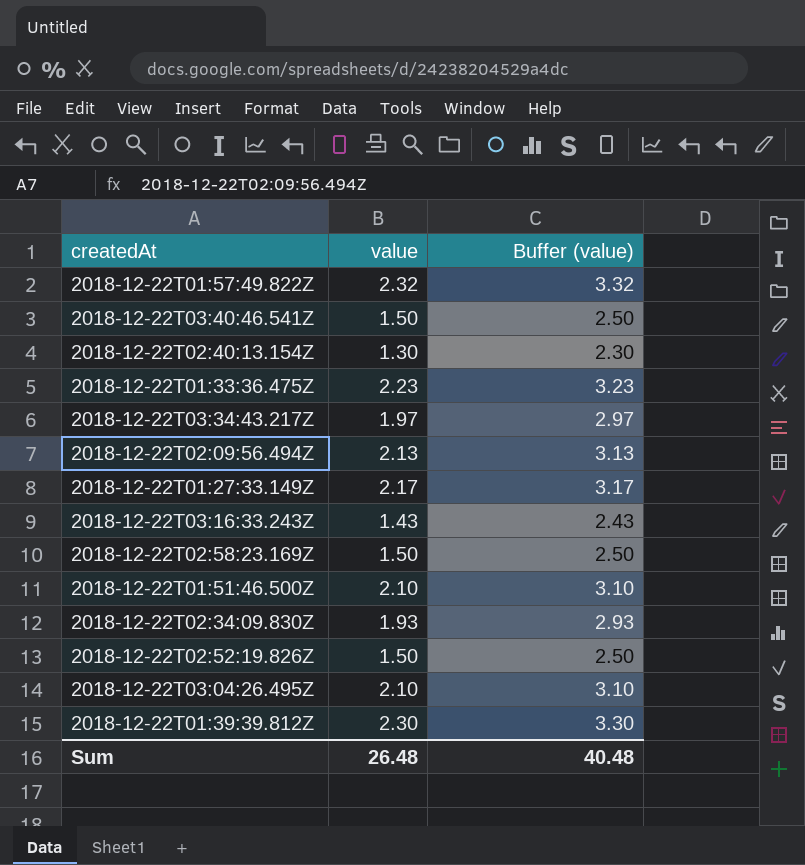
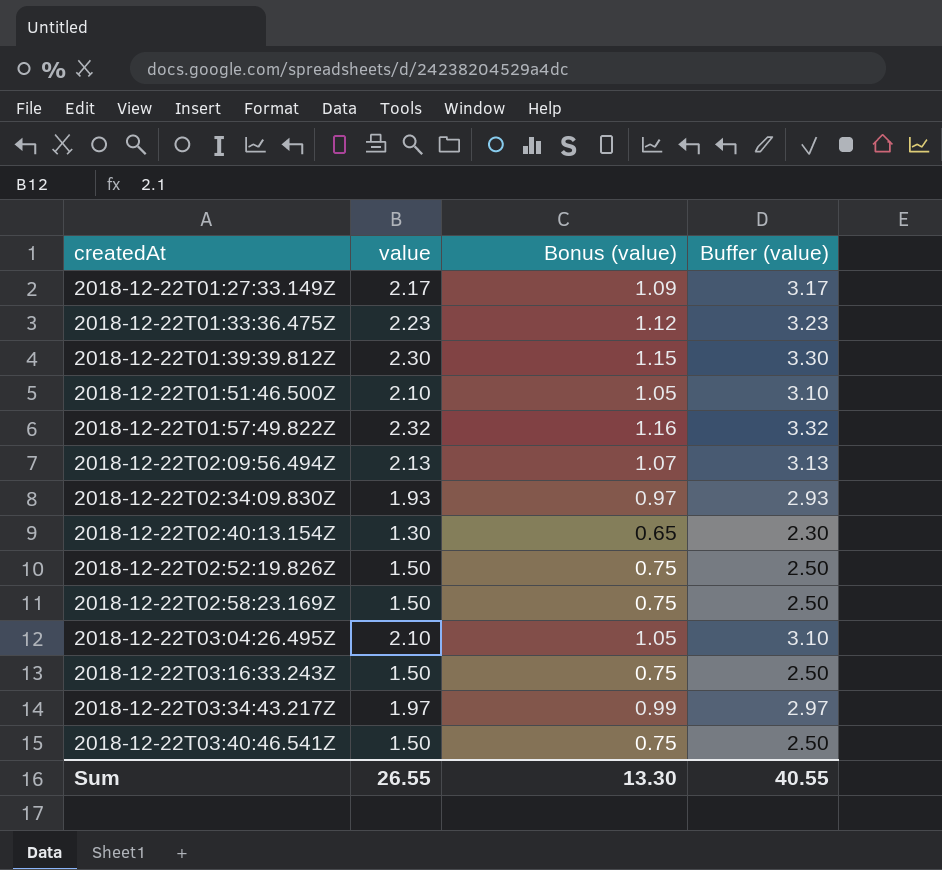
row order: none -> createdAt ascending
column Bonus (value) | formula: none -> [value] * 0.5
2018-12-22T03:16:33.243Z | value: 1.43 -> 1.50
2018-12-22T03:16:33.243Z | Buffer (value): 2.43 -> 2.50
Sum | value: 26.48 -> 26.55
Sum | Buffer (value): 40.48 -> 40.55

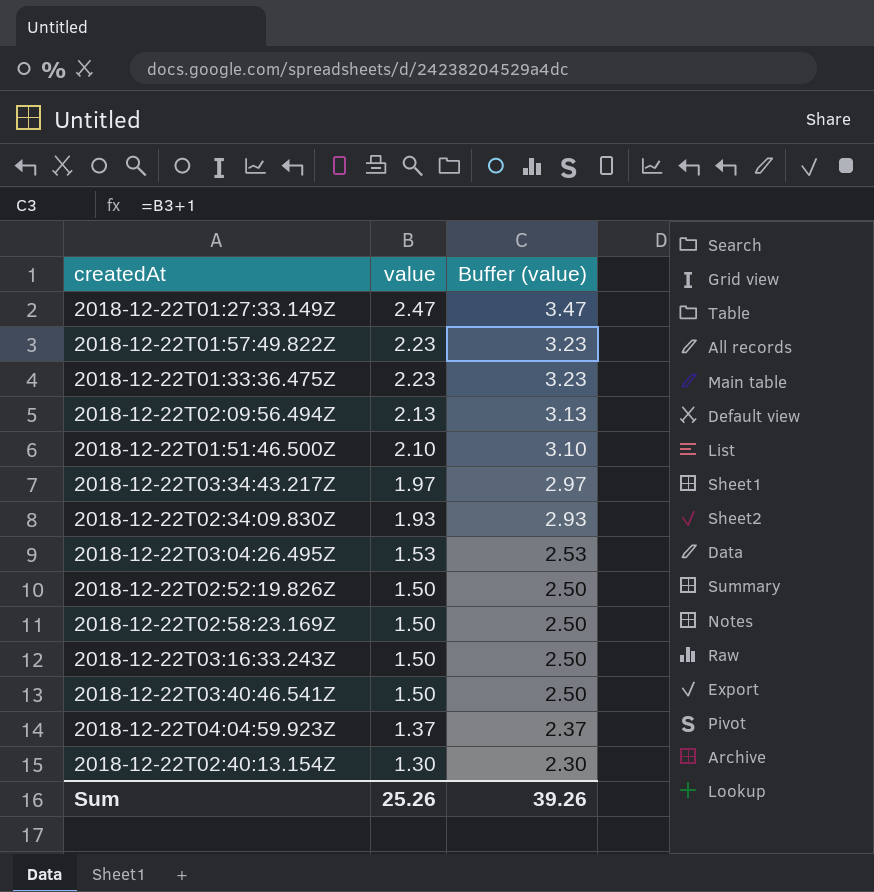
row order: createdAt ascending -> value descending
column Bonus (value) | formula: [value] * 0.5 -> none
row 2018-12-22T01:39:39.812Z: 2.30 | 1.15 | 3.30 -> none
2018-12-22T01:27:33.149Z | value: 2.17 -> 2.47
2018-12-22T01:27:33.149Z | Buffer (value): 3.17 -> 3.47
2018-12-22T01:57:49.822Z | value: 2.32 -> 2.23
2018-12-22T01:57:49.822Z | Buffer (value): 3.32 -> 3.23
2018-12-22T03:04:26.495Z | value: 2.10 -> 1.53
2018-12-22T03:04:26.495Z | Buffer (value): 3.10 -> 2.53
row 2018-12-22T04:04:59.923Z: none -> 1.37 | 2.37
Sum | value: 26.55 -> 25.26
Sum | Buffer (value): 40.55 -> 39.26

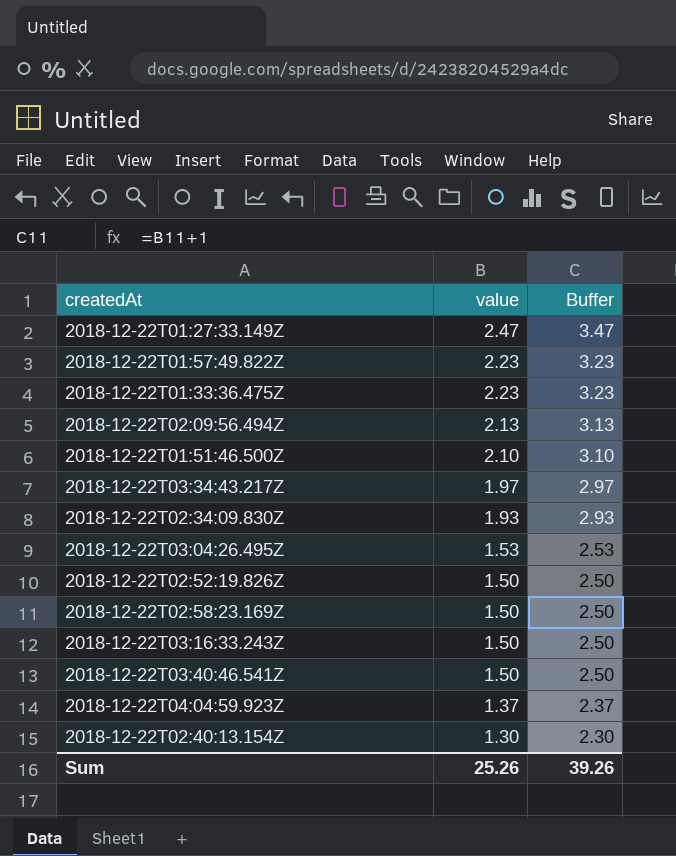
column name: Buffer (value) -> Buffer

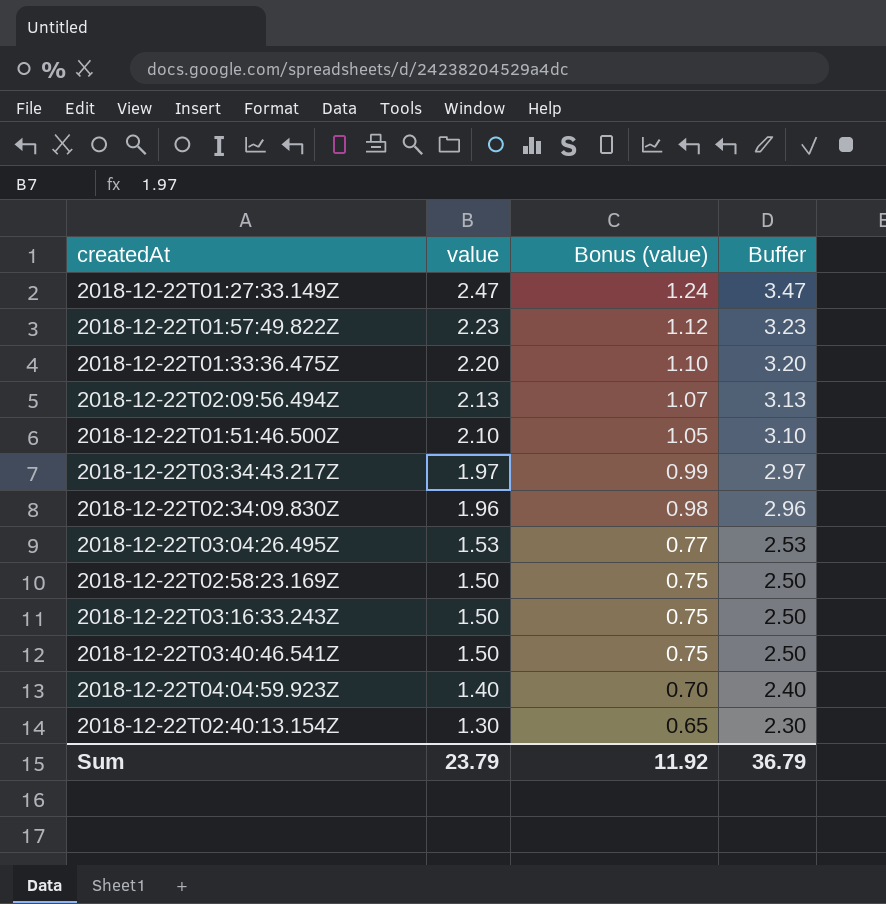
column Bonus (value) | formula: none -> [value] * 0.5
row 2018-12-22T02:52:19.826Z: 1.50 | 2.50 -> none
2018-12-22T01:33:36.475Z | value: 2.23 -> 2.20
2018-12-22T01:33:36.475Z | Buffer: 3.23 -> 3.20
2018-12-22T02:34:09.830Z | value: 1.93 -> 1.96
2018-12-22T02:34:09.830Z | Buffer: 2.93 -> 2.96
2018-12-22T04:04:59.923Z | value: 1.37 -> 1.40
2018-12-22T04:04:59.923Z | Buffer: 2.37 -> 2.40
Sum | value: 25.26 -> 23.79
Sum | Buffer: 39.26 -> 36.79

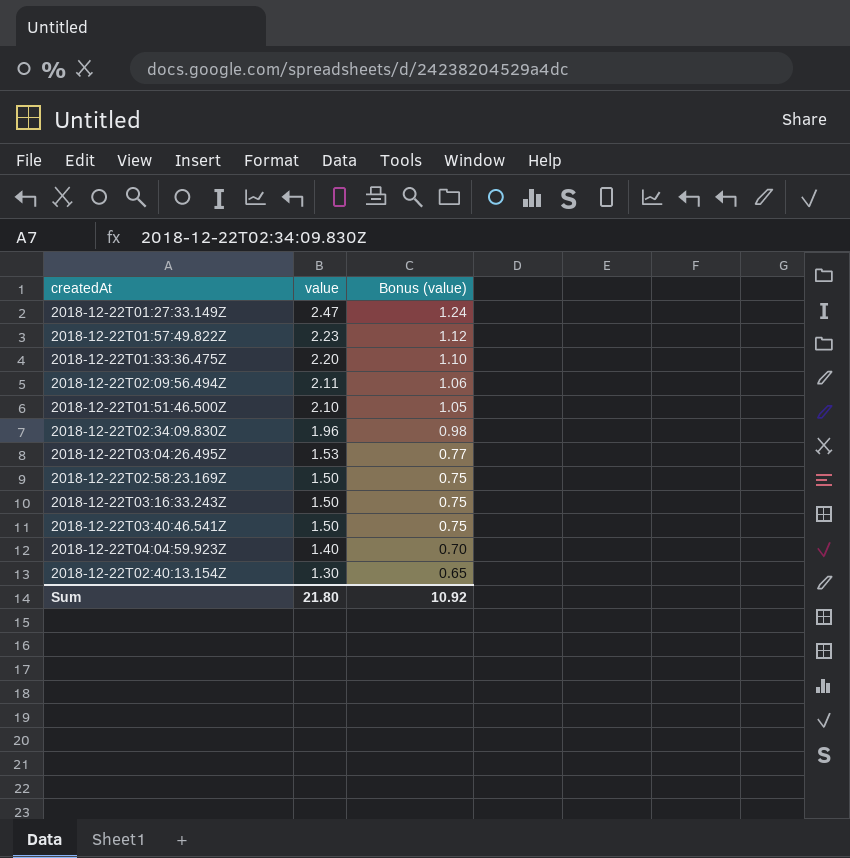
column Buffer | formula: [value] + 1 -> none
row 2018-12-22T03:34:43.217Z: 1.97 | 0.99 | 2.97 -> none
2018-12-22T02:09:56.494Z | value: 2.13 -> 2.11
2018-12-22T02:09:56.494Z | Bonus (value): 1.07 -> 1.06
Sum | value: 23.79 -> 21.80
Sum | Bonus (value): 11.92 -> 10.92

